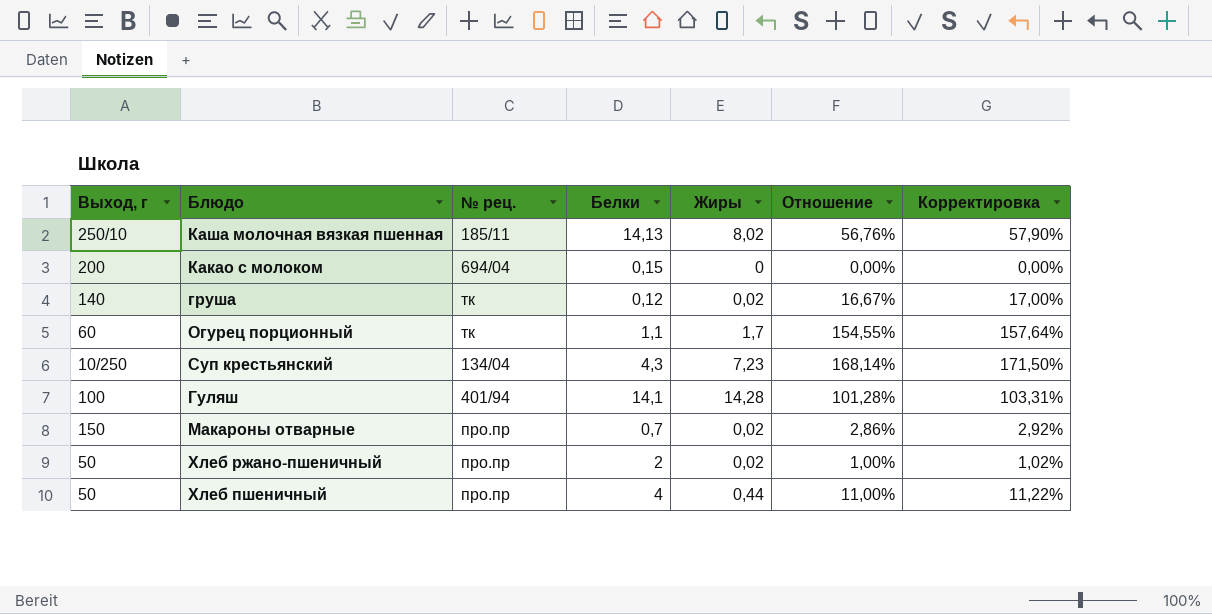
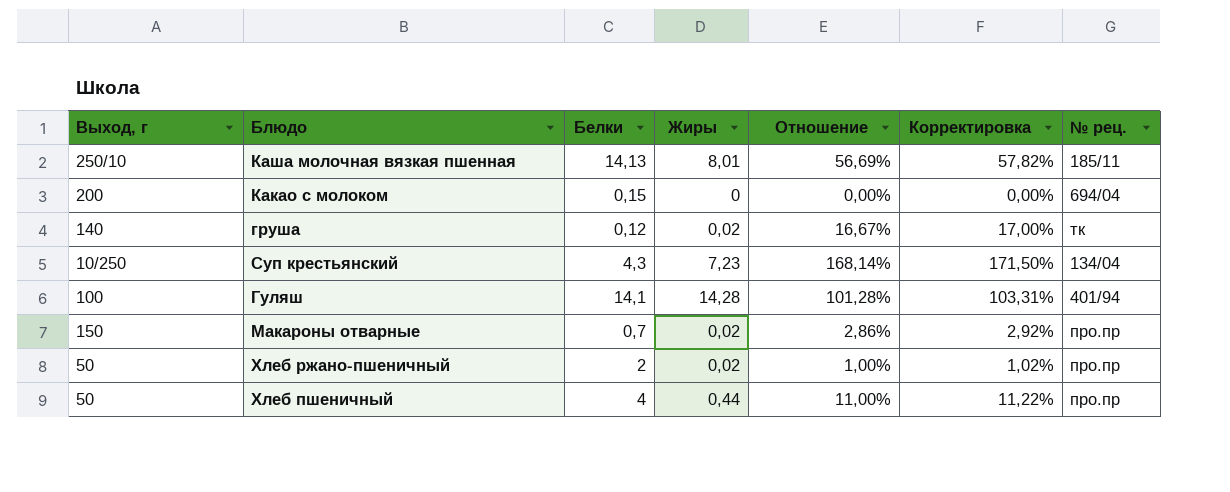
column № рец. | position: 3 -> 7
row Огурец порционный: 60 | тк | 1,1 | 1,7 | 154,55% | 157,64% -> none
Каша молочная вязкая пшенная | Жиры: 8,02 -> 8,01
Каша молочная вязкая пшенная | Отношение: 56,76% -> 56,69%
Каша молочная вязкая пшенная | Корректировка: 57,90% -> 57,82%

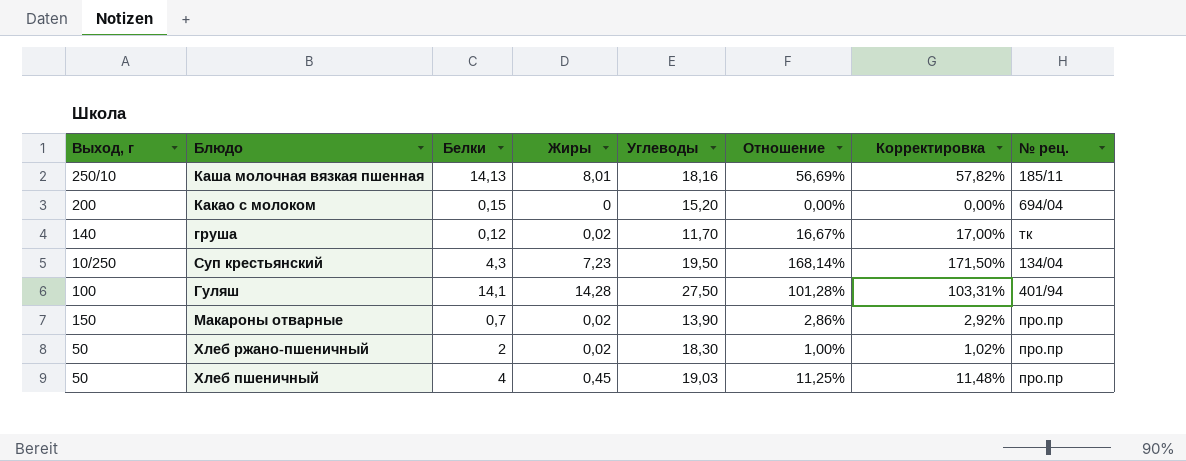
column Углеводы | position: none -> 5
Хлеб пшеничный | Жиры: 0,44 -> 0,45
Хлеб пшеничный | Отношение: 11,00% -> 11,25%
Хлеб пшеничный | Корректировка: 11,22% -> 11,48%

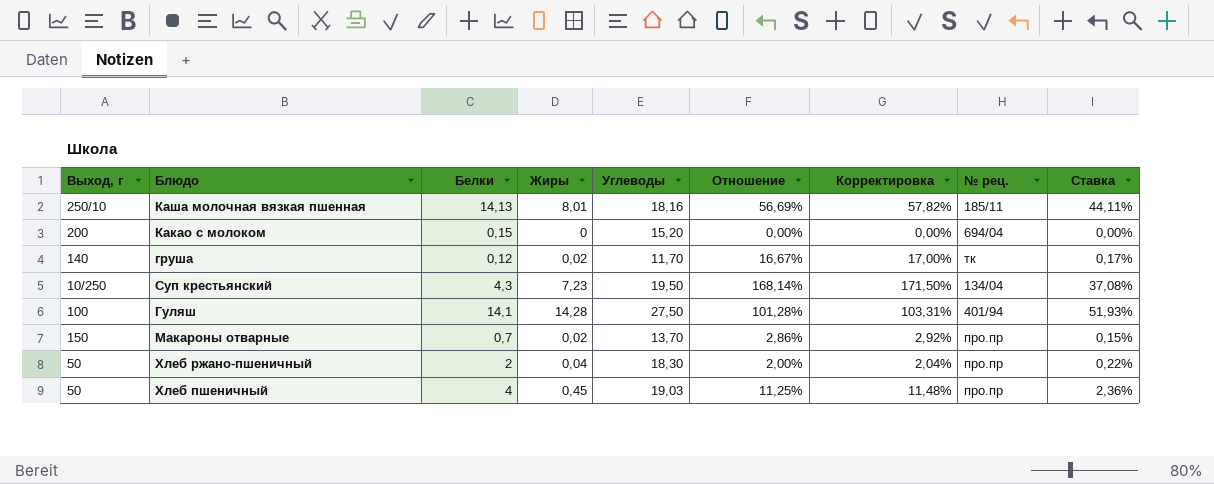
column Ставка | formula: none -> [Жиры] / [Углеводы]
Макароны отварные | Углеводы: 13,90 -> 13,70
Хлеб ржано-пшеничный | Жиры: 0,02 -> 0,04
Хлеб ржано-пшеничный | Отношение: 1,00% -> 2,00%
Хлеб ржано-пшеничный | Корректировка: 1,02% -> 2,04%

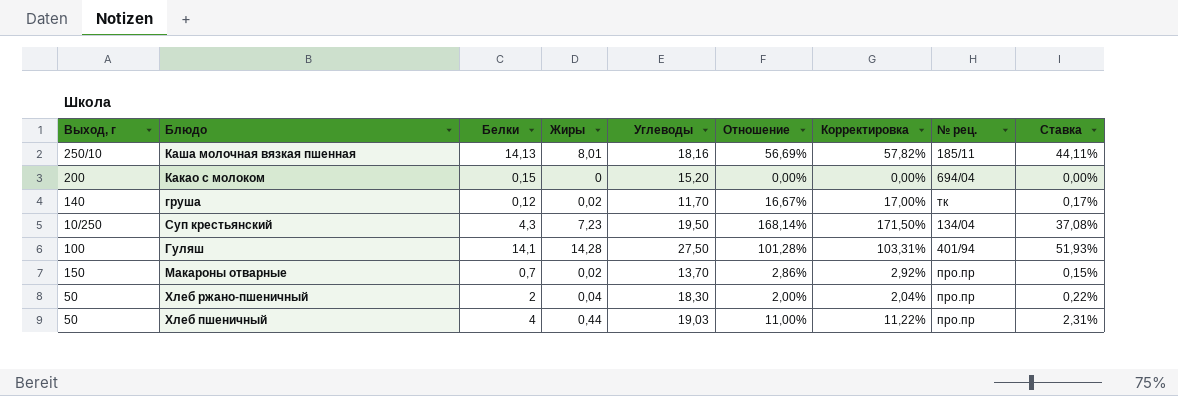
Хлеб пшеничный | Жиры: 0,45 -> 0,44
Хлеб пшеничный | Отношение: 11,25% -> 11,00%
Хлеб пшеничный | Корректировка: 11,48% -> 11,22%
Хлеб пшеничный | Ставка: 2,36% -> 2,31%

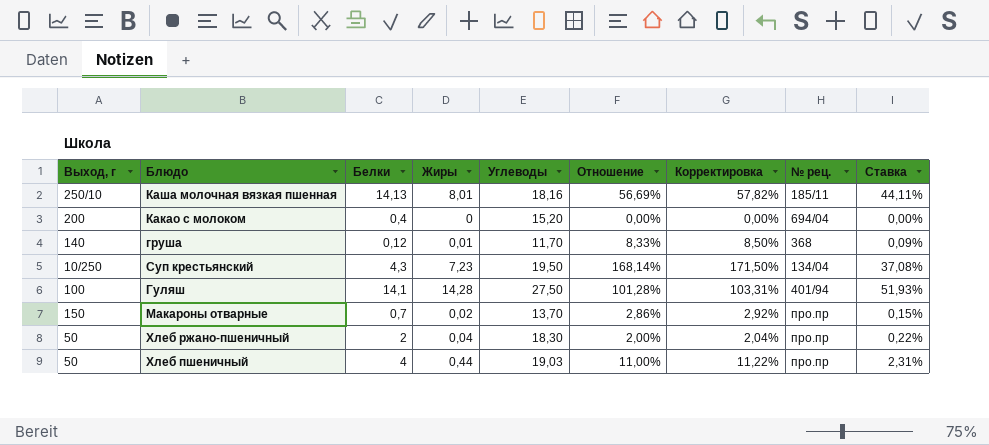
Какао с молоком | Белки: 0,15 -> 0,4
груша | Жиры: 0,02 -> 0,01
груша | Отношение: 16,67% -> 8,33%
груша | Корректировка: 17,00% -> 8,50%
груша | № рец.: тк -> 368
груша | Ставка: 0,17% -> 0,09%

